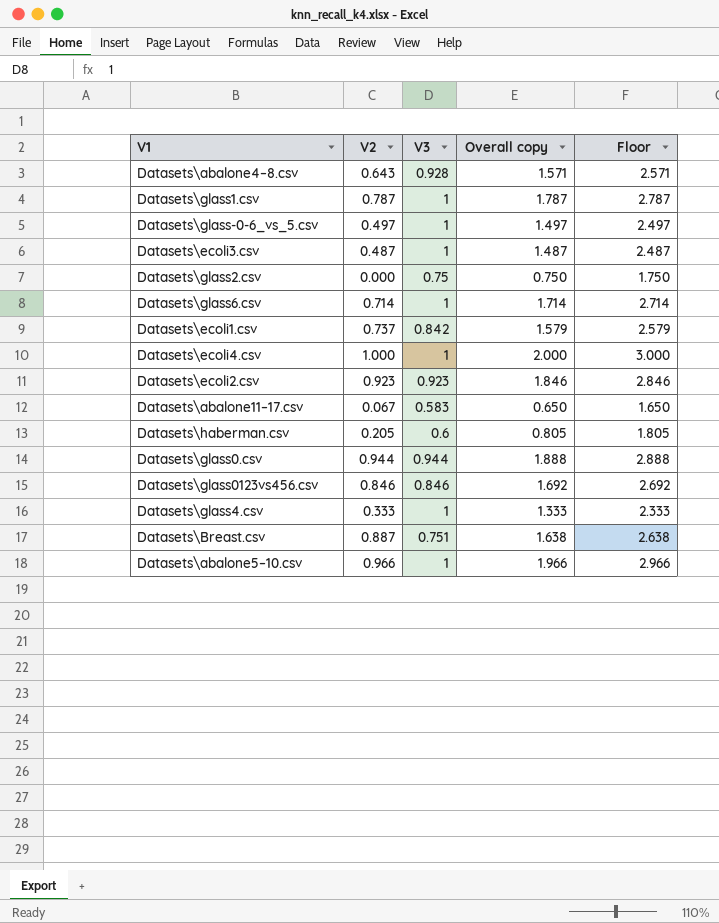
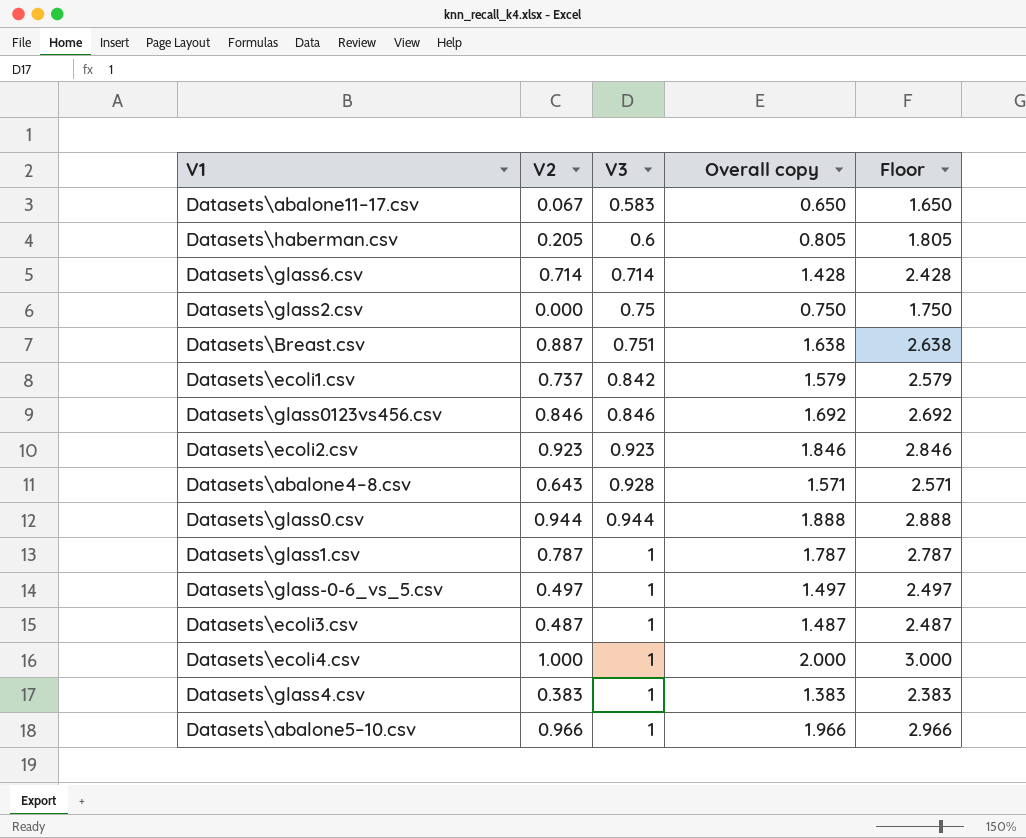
row order: none -> V3 ascending
Datasets\glass6.csv | V3: 1 -> 0.714
Datasets\glass6.csv | Overall copy: 1.714 -> 1.428
Datasets\glass6.csv | Floor: 2.714 -> 2.428
Datasets\glass4.csv | V2: 0.333 -> 0.383
Datasets\glass4.csv | Overall copy: 1.333 -> 1.383
Datasets\glass4.csv | Floor: 2.333 -> 2.383

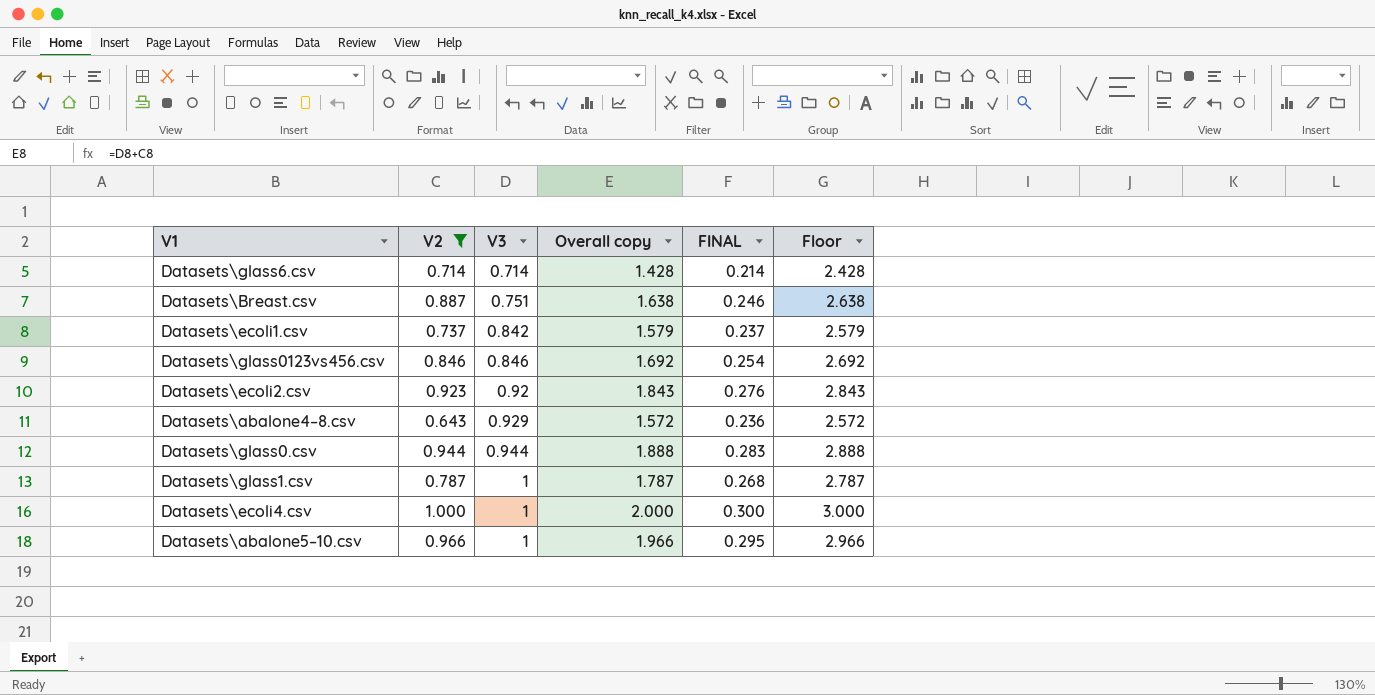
filter: none -> V2 >= 0.643
column FINAL | formula: none -> [Overall copy] * 0.15
Datasets\ecoli2.csv | V3: 0.923 -> 0.92
Datasets\ecoli2.csv | Overall copy: 1.846 -> 1.843
Datasets\ecoli2.csv | Floor: 2.846 -> 2.843
Datasets\abalone4–8.csv | V3: 0.928 -> 0.929
Datasets\abalone4–8.csv | Overall copy: 1.571 -> 1.572
Datasets\abalone4–8.csv | Floor: 2.571 -> 2.572

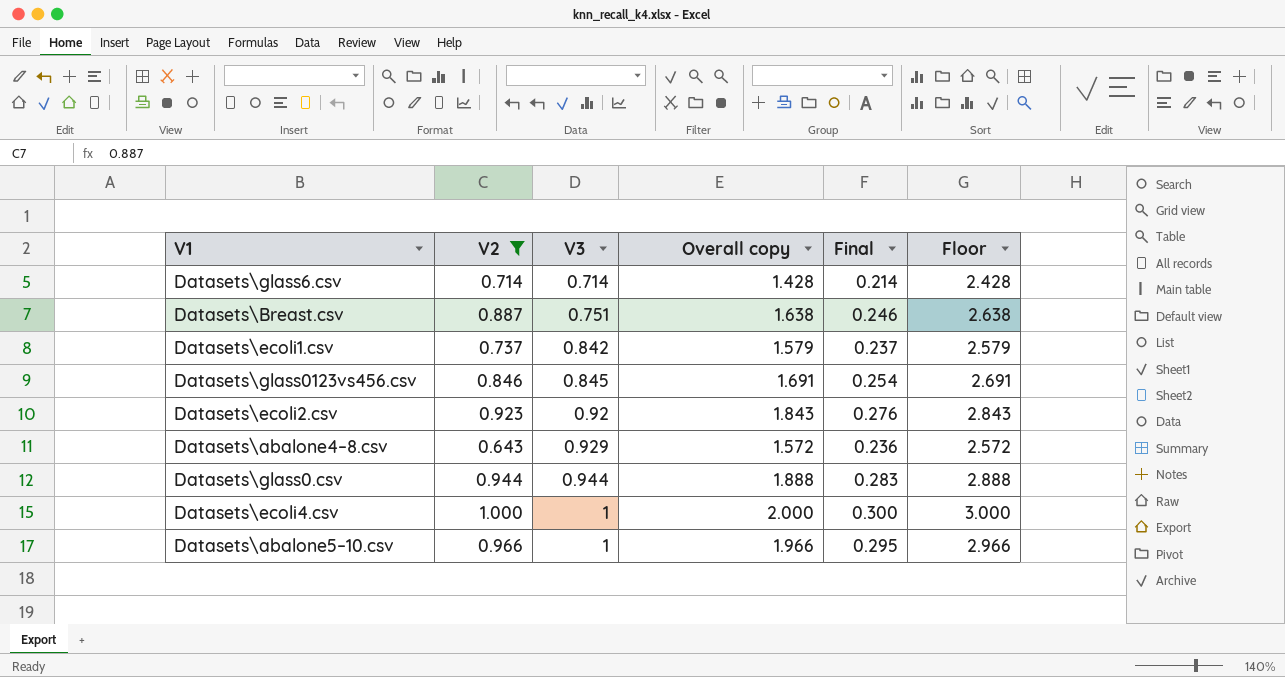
column name: FINAL -> Final
row Datasets\glass1.csv: 0.787 | 1 | 1.787 | 0.268 | 2.787 -> none
Datasets\glass0123vs456.csv | V3: 0.846 -> 0.845
Datasets\glass0123vs456.csv | Overall copy: 1.692 -> 1.691
Datasets\glass0123vs456.csv | Floor: 2.692 -> 2.691

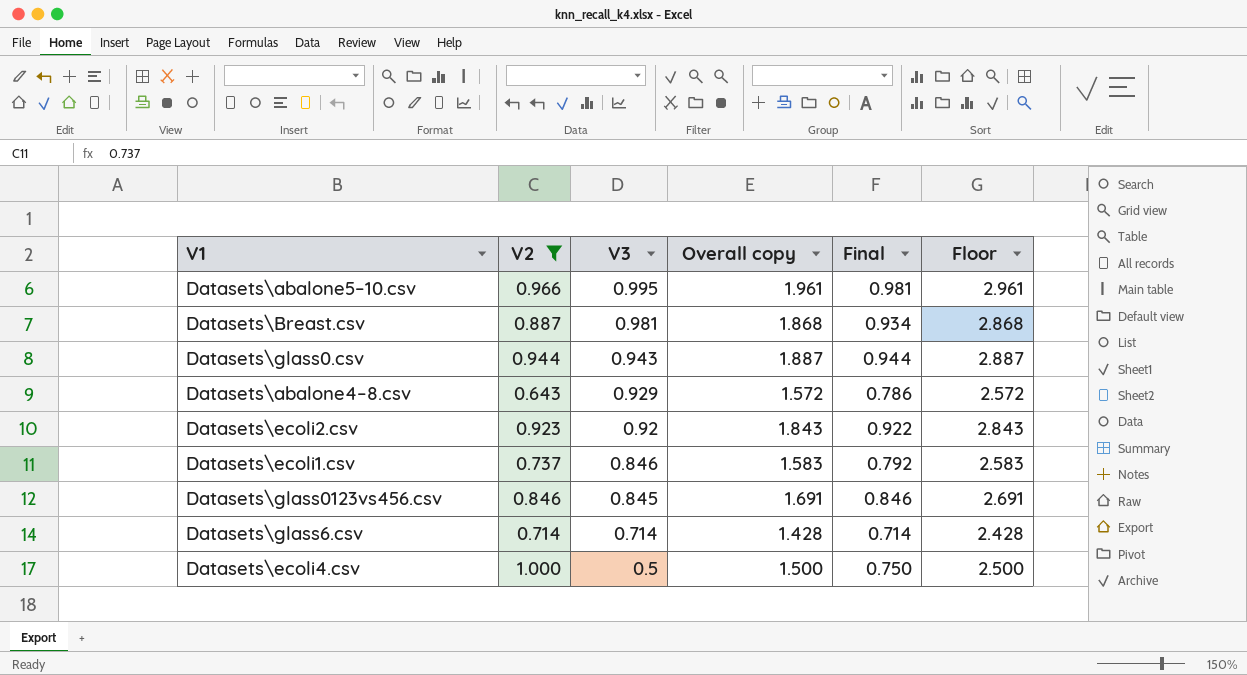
row order: V3 ascending -> V3 descending
column Final | formula: [Overall copy] * 0.15 -> [Overall copy] * 0.5
Datasets\abalone5–10.csv | V3: 1 -> 0.995
Datasets\abalone5–10.csv | Overall copy: 1.966 -> 1.961
Datasets\abalone5–10.csv | Floor: 2.966 -> 2.961
Datasets\Breast.csv | V3: 0.751 -> 0.981
Datasets\Breast.csv | Overall copy: 1.638 -> 1.868
Datasets\Breast.csv | Floor: 2.638 -> 2.868
Datasets\glass0.csv | V3: 0.944 -> 0.943
Datasets\glass0.csv | Overall copy: 1.888 -> 1.887
Datasets\glass0.csv | Floor: 2.888 -> 2.887
Datasets\ecoli1.csv | V3: 0.842 -> 0.846
Datasets\ecoli1.csv | Overall copy: 1.579 -> 1.583
Datasets\ecoli1.csv | Floor: 2.579 -> 2.583
Datasets\ecoli4.csv | V3: 1 -> 0.5
Datasets\ecoli4.csv | Overall copy: 2.000 -> 1.500
Datasets\ecoli4.csv | Floor: 3.000 -> 2.500

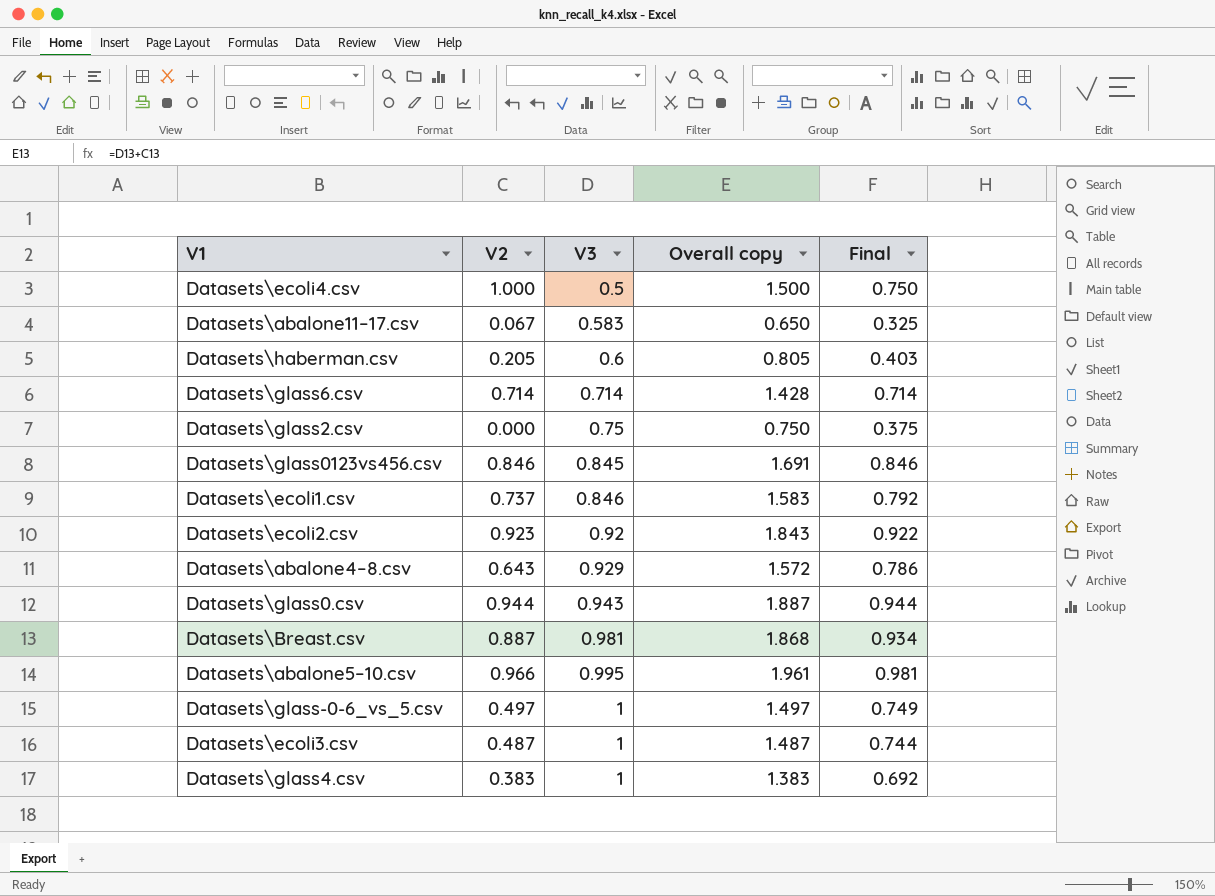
filter: V2 >= 0.643 -> none
row order: V3 descending -> V3 ascending
column Floor | formula: [Overall copy] + 1 -> none

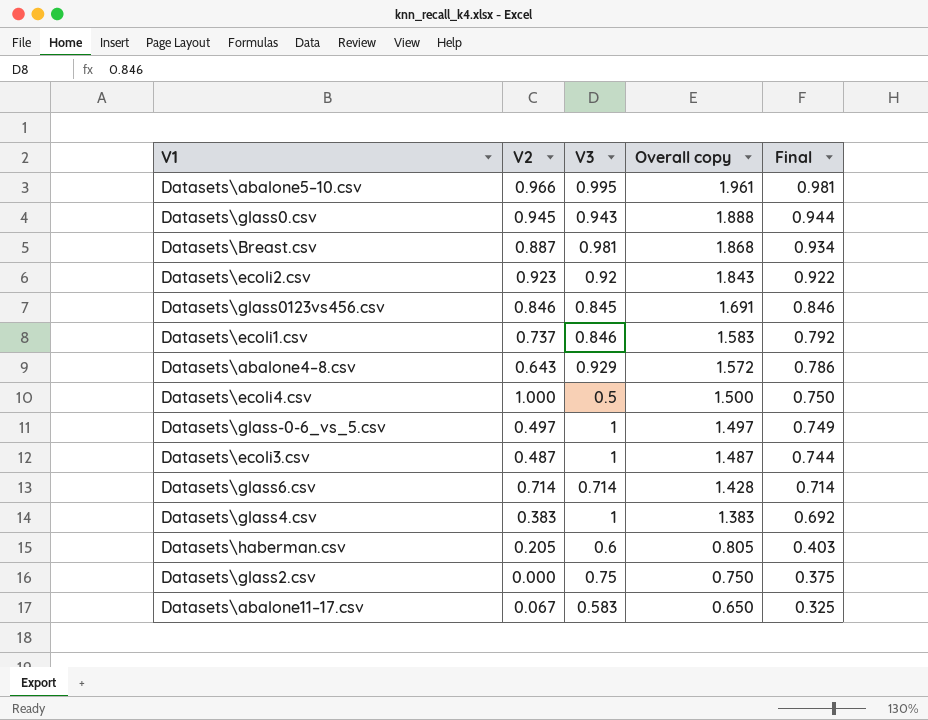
row order: V3 ascending -> Overall copy descending
Datasets\glass0.csv | V2: 0.944 -> 0.945
Datasets\glass0.csv | Overall copy: 1.887 -> 1.888

